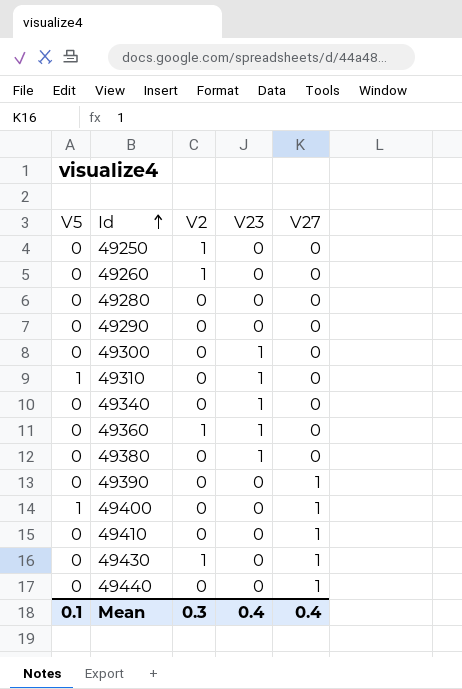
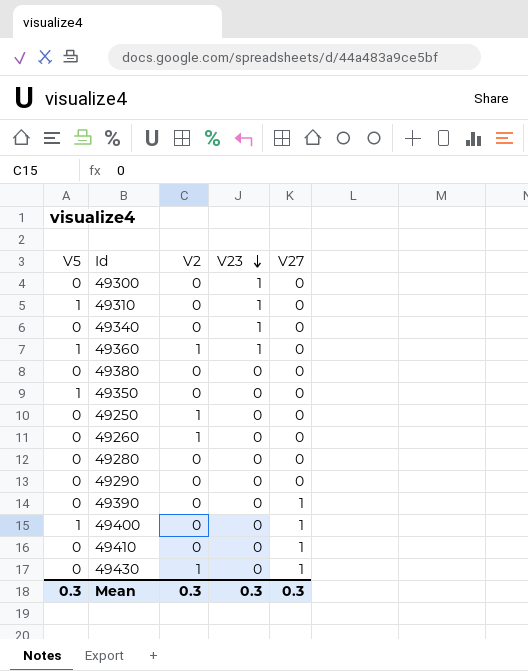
row order: Id ascending -> V23 descending
row 49440: 0 | 0 | 0 | 1 -> none
49360 | V5: 0 -> 1
49380 | V23: 1 -> 0
row 49350: none -> 1 | 0 | 0 | 0
Mean | V5: 0.1 -> 0.3
Mean | V23: 0.4 -> 0.3
Mean | V27: 0.4 -> 0.3

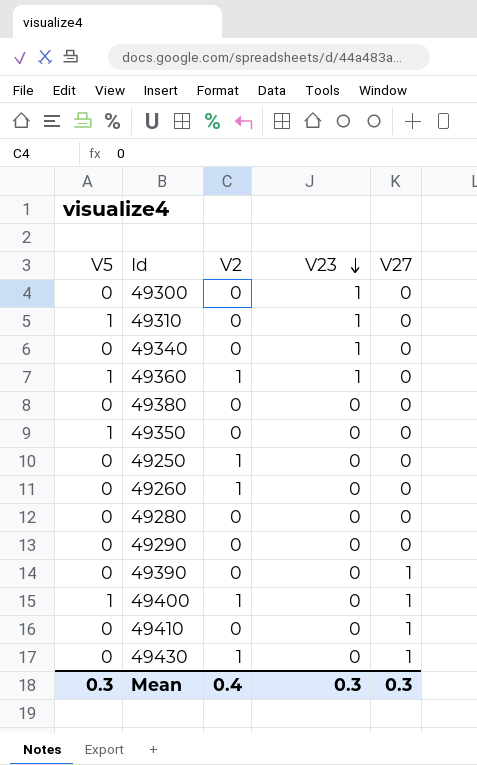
49400 | V2: 0 -> 1
Mean | V2: 0.3 -> 0.4

